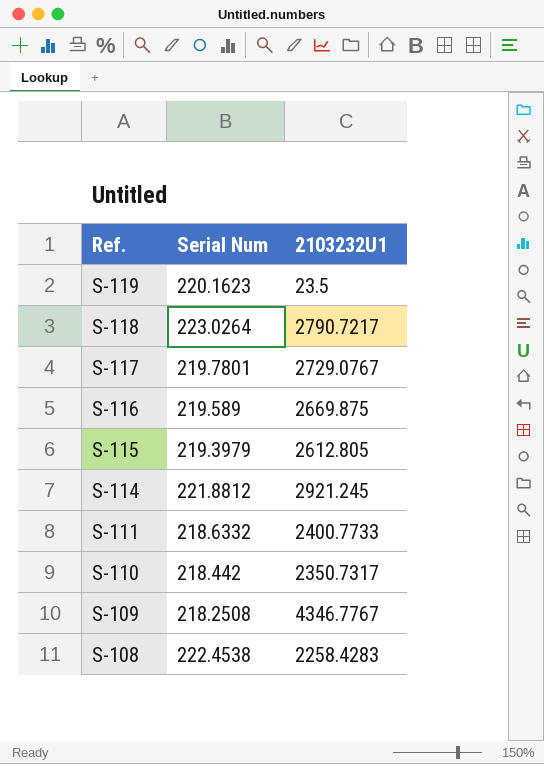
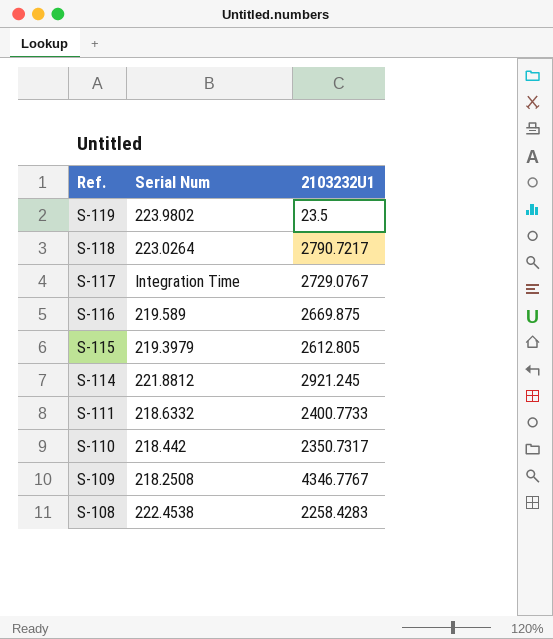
S-119 | Serial Num: 220.1623 -> 223.9802
S-117 | Serial Num: 219.7801 -> Integration Time

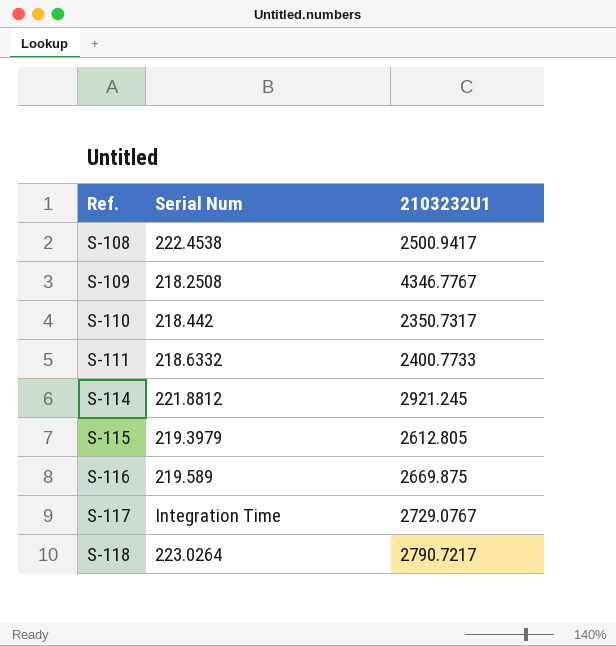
row order: Ref. descending -> Ref. ascending
row S-119: 223.9802 | 23.5 -> none
S-108 | 2103232U1: 2258.4283 -> 2500.9417

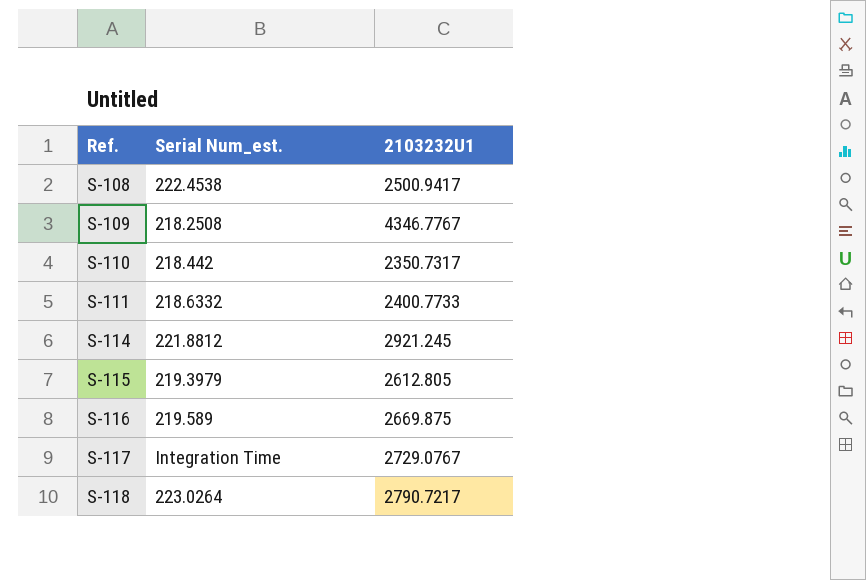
column name: Serial Num -> Serial Num_est.

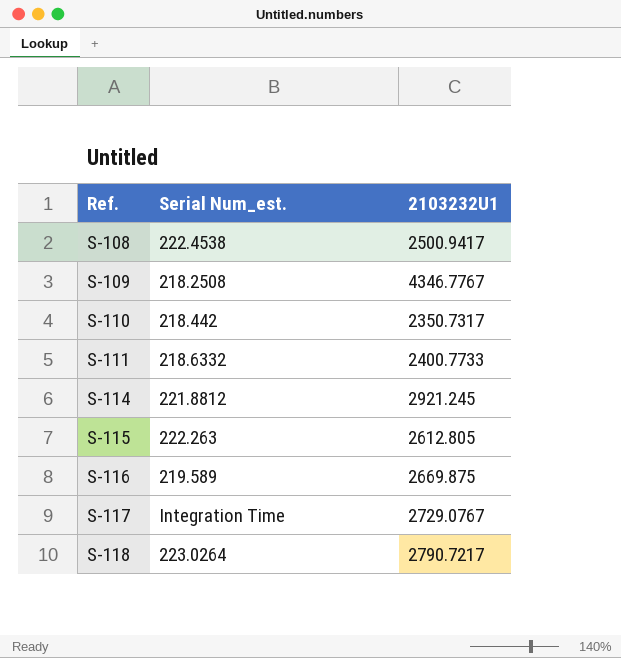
S-115 | Serial Num_est.: 219.3979 -> 222.263

